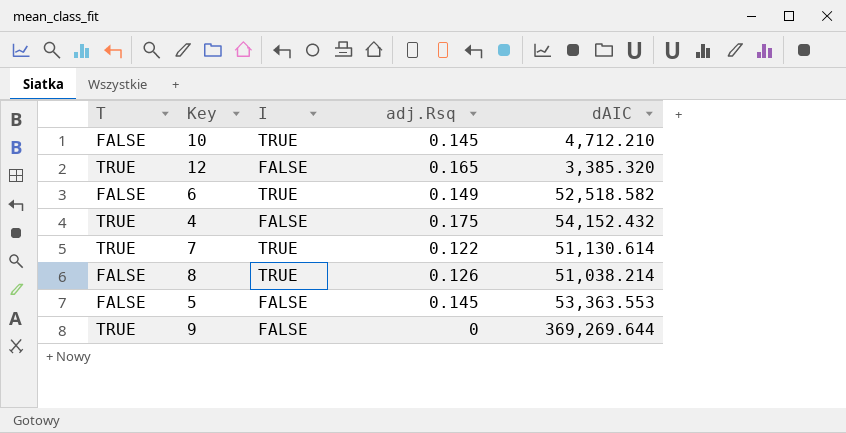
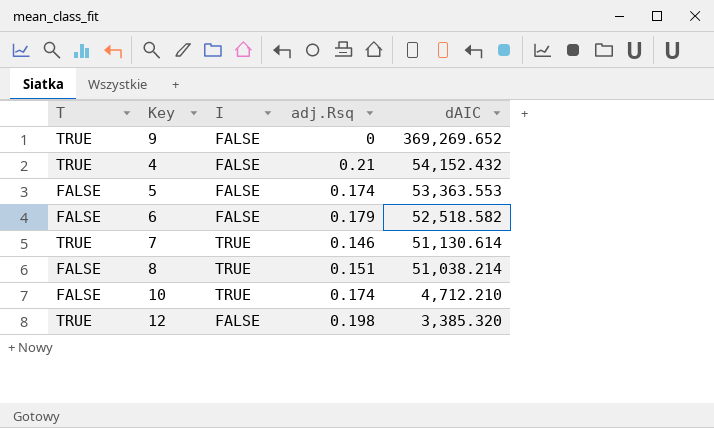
row order: none -> dAIC descending
9 | dAIC: 369,269.644 -> 369,269.652
4 | adj.Rsq: 0.175 -> 0.21
5 | adj.Rsq: 0.145 -> 0.174
6 | I: TRUE -> FALSE
6 | adj.Rsq: 0.149 -> 0.179
7 | adj.Rsq: 0.122 -> 0.146
8 | adj.Rsq: 0.126 -> 0.151
10 | adj.Rsq: 0.145 -> 0.174
12 | adj.Rsq: 0.165 -> 0.198

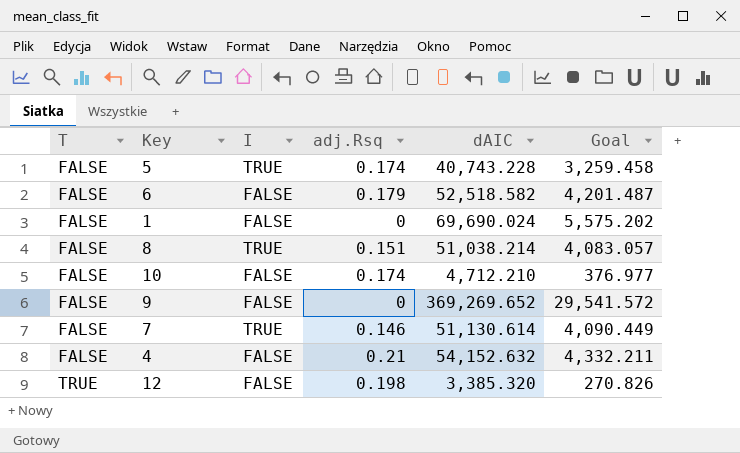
row order: dAIC descending -> T ascending
column Goal | formula: none -> [dAIC] * 0.08
5 | I: FALSE -> TRUE
5 | dAIC: 53,363.553 -> 40,743.228
row 1: none -> FALSE | FALSE | 0 | 69,690.024 | 5,575.202
10 | I: TRUE -> FALSE
9 | T: TRUE -> FALSE
7 | T: TRUE -> FALSE
4 | T: TRUE -> FALSE
4 | dAIC: 54,152.432 -> 54,152.632

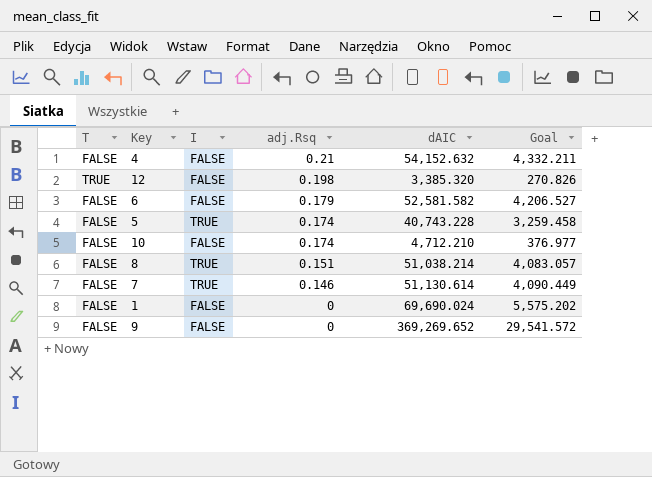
row order: T ascending -> adj.Rsq descending
6 | dAIC: 52,518.582 -> 52,581.582
6 | Goal: 4,201.487 -> 4,206.527

